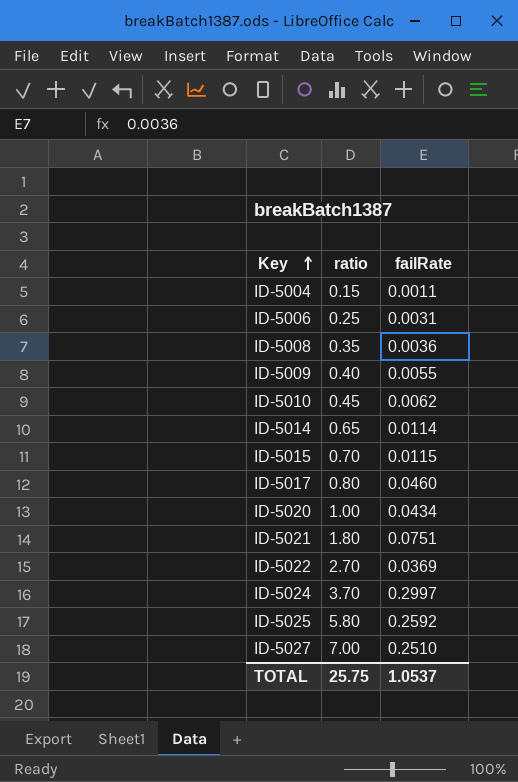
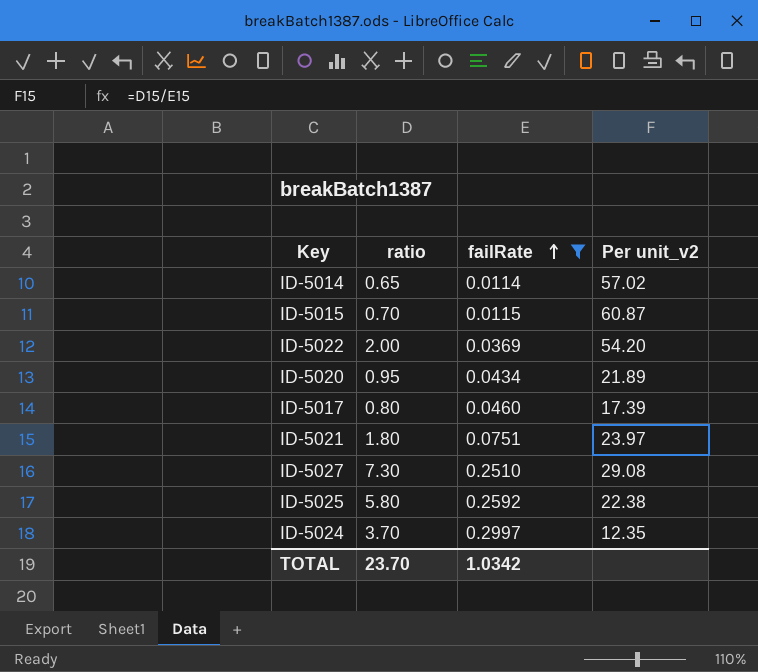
filter: none -> failRate >= 0.0114
row order: Key ascending -> failRate ascending
column Per unit_v2 | formula: none -> [ratio] / [failRate]
ID-5022 | ratio: 2.70 -> 2.00
ID-5020 | ratio: 1.00 -> 0.95
ID-5027 | ratio: 7.00 -> 7.30
TOTAL | ratio: 25.75 -> 23.70
TOTAL | failRate: 1.0537 -> 1.0342

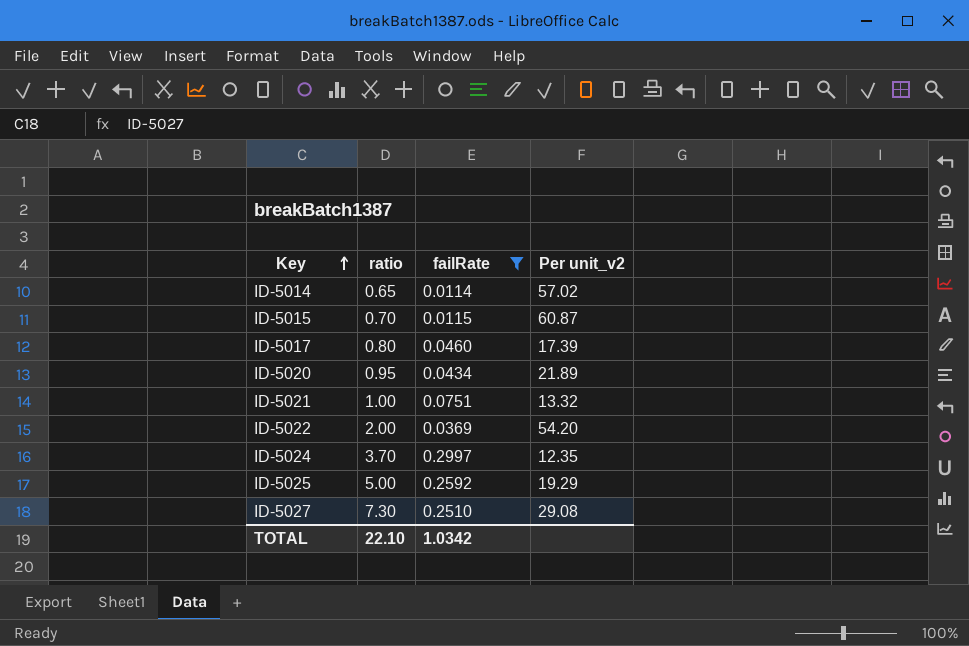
row order: failRate ascending -> Key ascending
ID-5021 | ratio: 1.80 -> 1.00
ID-5021 | Per unit_v2: 23.97 -> 13.32
ID-5025 | ratio: 5.80 -> 5.00
ID-5025 | Per unit_v2: 22.38 -> 19.29
TOTAL | ratio: 23.70 -> 22.10

